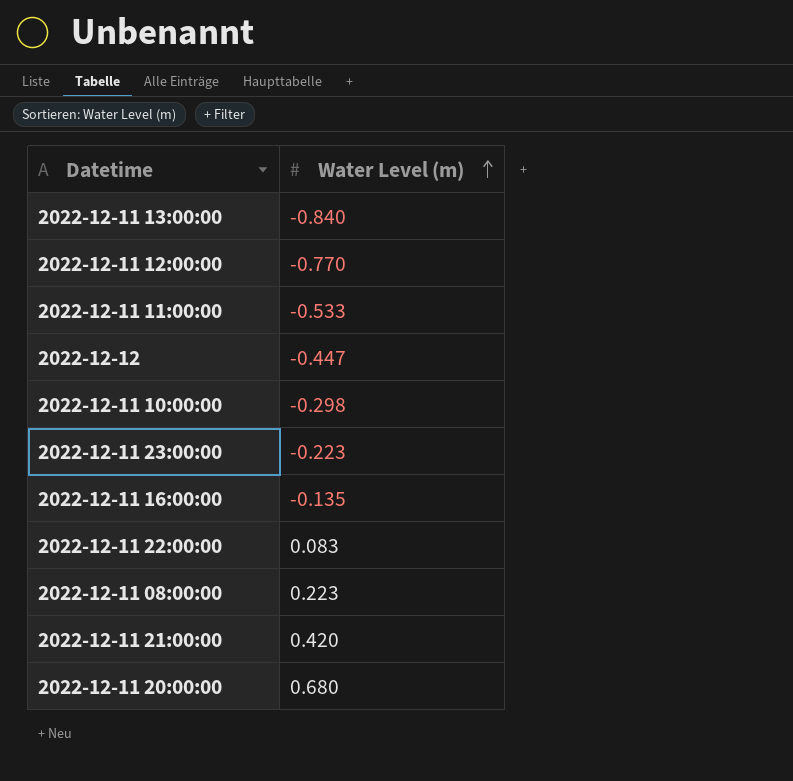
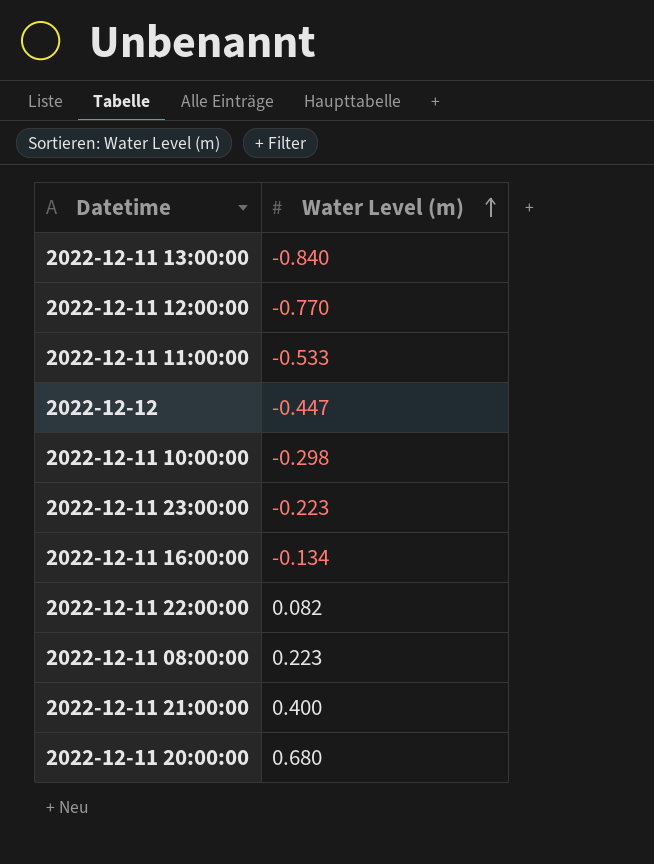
2022-12-11 16:00:00 | Water Level (m): -0.135 -> -0.134
2022-12-11 22:00:00 | Water Level (m): 0.083 -> 0.082
2022-12-11 21:00:00 | Water Level (m): 0.420 -> 0.400

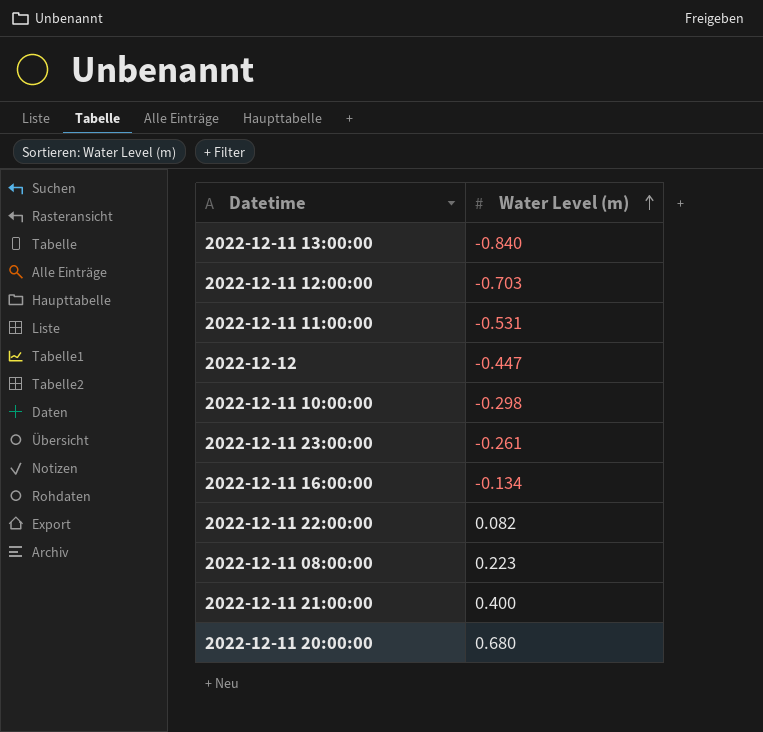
2022-12-11 12:00:00 | Water Level (m): -0.770 -> -0.703
2022-12-11 11:00:00 | Water Level (m): -0.533 -> -0.531
2022-12-11 23:00:00 | Water Level (m): -0.223 -> -0.261

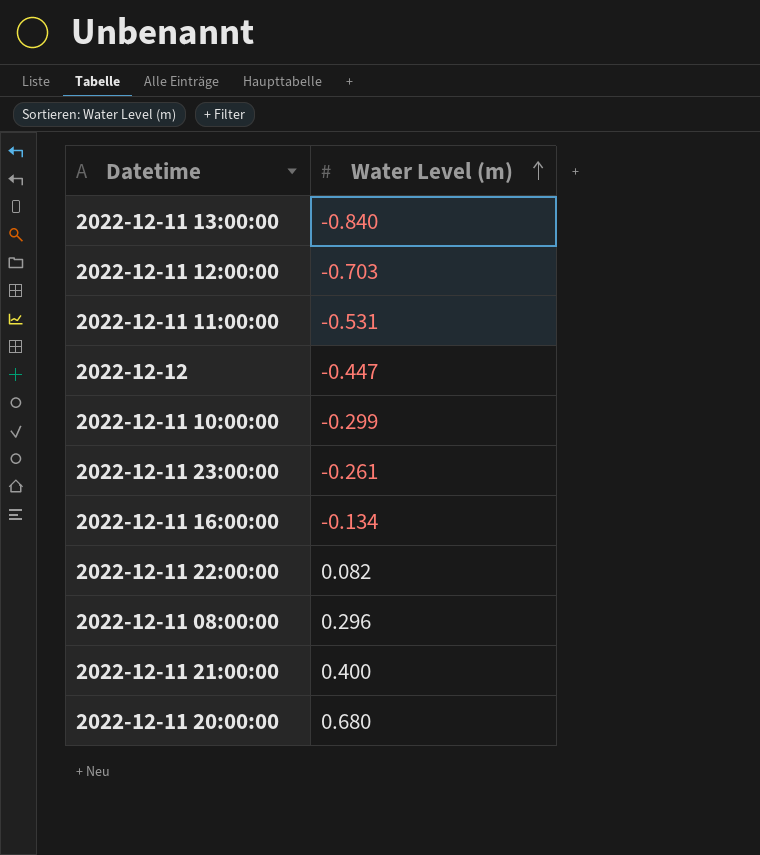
2022-12-11 10:00:00 | Water Level (m): -0.298 -> -0.299
2022-12-11 08:00:00 | Water Level (m): 0.223 -> 0.296

